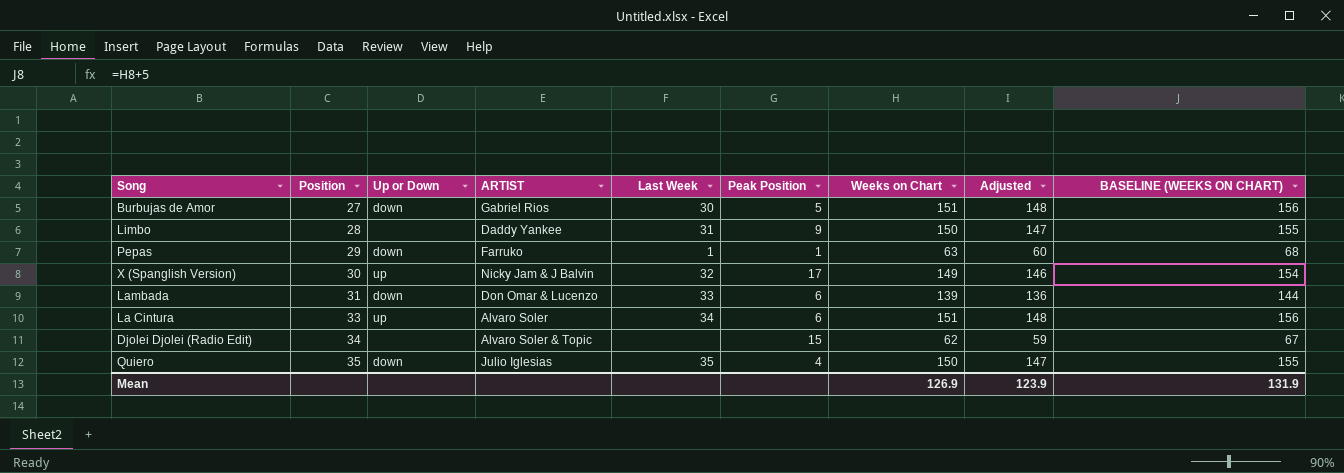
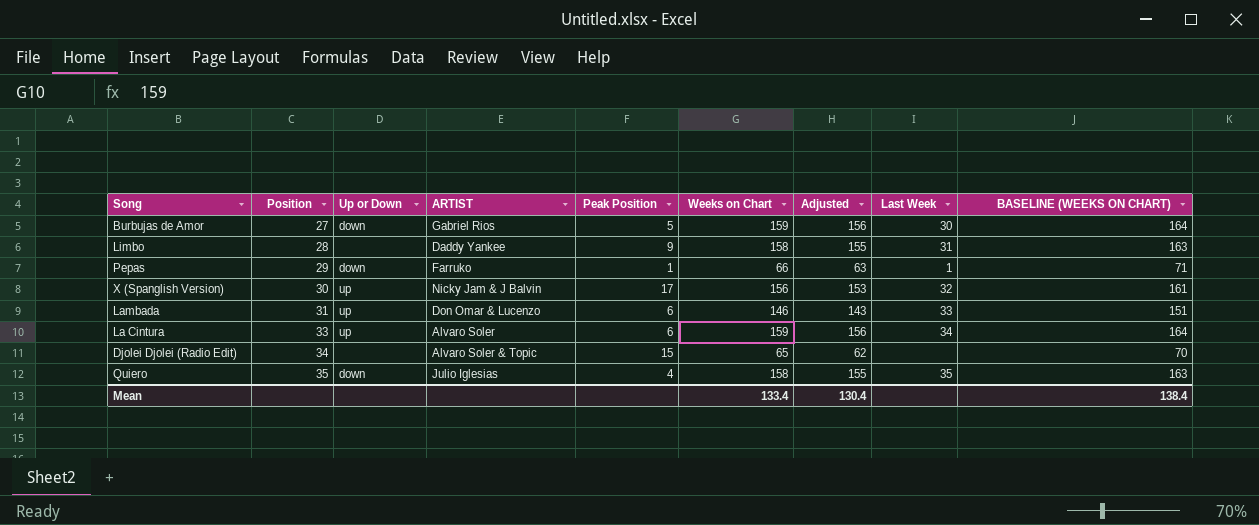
column Last Week | position: 5 -> 8
Burbujas de Amor | Weeks on Chart: 151 -> 159
Burbujas de Amor | Adjusted: 148 -> 156
Burbujas de Amor | BASELINE (WEEKS ON CHART): 156 -> 164
Limbo | Weeks on Chart: 150 -> 158
Limbo | Adjusted: 147 -> 155
Limbo | BASELINE (WEEKS ON CHART): 155 -> 163
Pepas | Weeks on Chart: 63 -> 66
Pepas | Adjusted: 60 -> 63
Pepas | BASELINE (WEEKS ON CHART): 68 -> 71
X (Spanglish Version) | Weeks on Chart: 149 -> 156
X (Spanglish Version) | Adjusted: 146 -> 153
X (Spanglish Version) | BASELINE (WEEKS ON CHART): 154 -> 161
Lambada | Up or Down: down -> up
Lambada | Weeks on Chart: 139 -> 146
Lambada | Adjusted: 136 -> 143
Lambada | BASELINE (WEEKS ON CHART): 144 -> 151
La Cintura | Weeks on Chart: 151 -> 159
La Cintura | Adjusted: 148 -> 156
La Cintura | BASELINE (WEEKS ON CHART): 156 -> 164
Djolei Djolei (Radio Edit) | Weeks on Chart: 62 -> 65
Djolei Djolei (Radio Edit) | Adjusted: 59 -> 62
Djolei Djolei (Radio Edit) | BASELINE (WEEKS ON CHART): 67 -> 70
Quiero | Weeks on Chart: 150 -> 158
Quiero | Adjusted: 147 -> 155
Quiero | BASELINE (WEEKS ON CHART): 155 -> 163
Mean | Weeks on Chart: 126.9 -> 133.4
Mean | Adjusted: 123.9 -> 130.4
Mean | BASELINE (WEEKS ON CHART): 131.9 -> 138.4

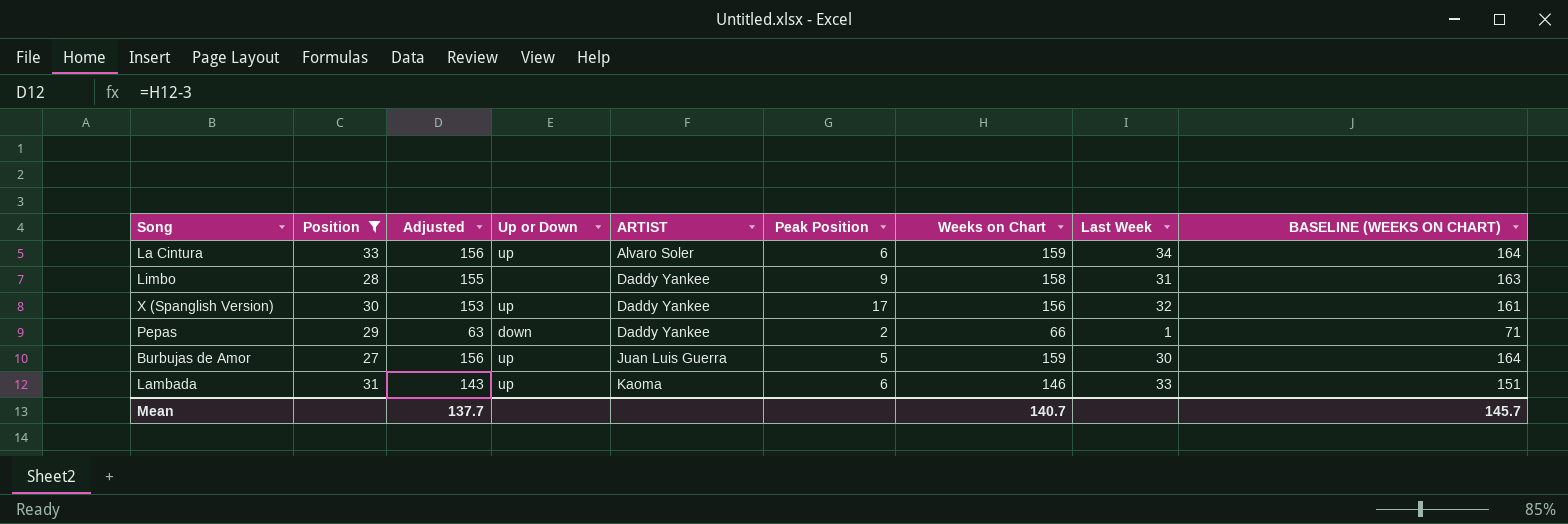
filter: none -> Position <= 33
row order: Position ascending -> ARTIST ascending
column Adjusted | position: 7 -> 3
X (Spanglish Version) | ARTIST: Nicky Jam & J Balvin -> Daddy Yankee
Pepas | ARTIST: Farruko -> Daddy Yankee
Pepas | Peak Position: 1 -> 2
Burbujas de Amor | Up or Down: down -> up
Burbujas de Amor | ARTIST: Gabriel Rios -> Juan Luis Guerra
Lambada | ARTIST: Don Omar & Lucenzo -> Kaoma
Mean | Adjusted: 130.4 -> 137.7
Mean | Weeks on Chart: 133.4 -> 140.7
Mean | BASELINE (WEEKS ON CHART): 138.4 -> 145.7

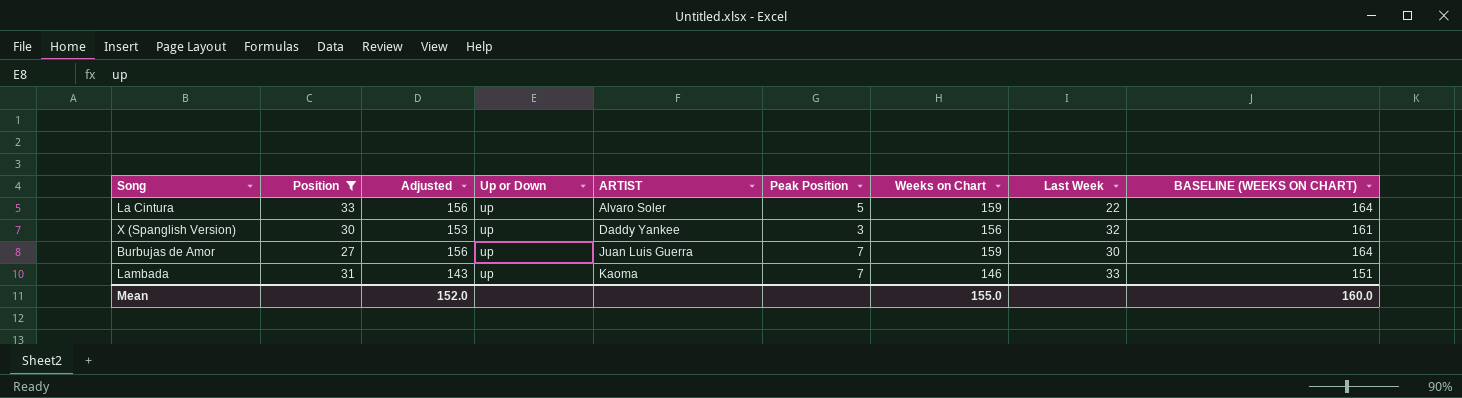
row Limbo: 28 | 155 | none | Daddy Yankee | 9 | 158 | 31 | 163 -> none
row Pepas: 29 | 63 | down | Daddy Yankee | 2 | 66 | 1 | 71 -> none
La Cintura | Peak Position: 6 -> 5
La Cintura | Last Week: 34 -> 22
X (Spanglish Version) | Peak Position: 17 -> 3
Burbujas de Amor | Peak Position: 5 -> 7
Lambada | Peak Position: 6 -> 7
Mean | Adjusted: 137.7 -> 152.0
Mean | Weeks on Chart: 140.7 -> 155.0
Mean | BASELINE (WEEKS ON CHART): 145.7 -> 160.0

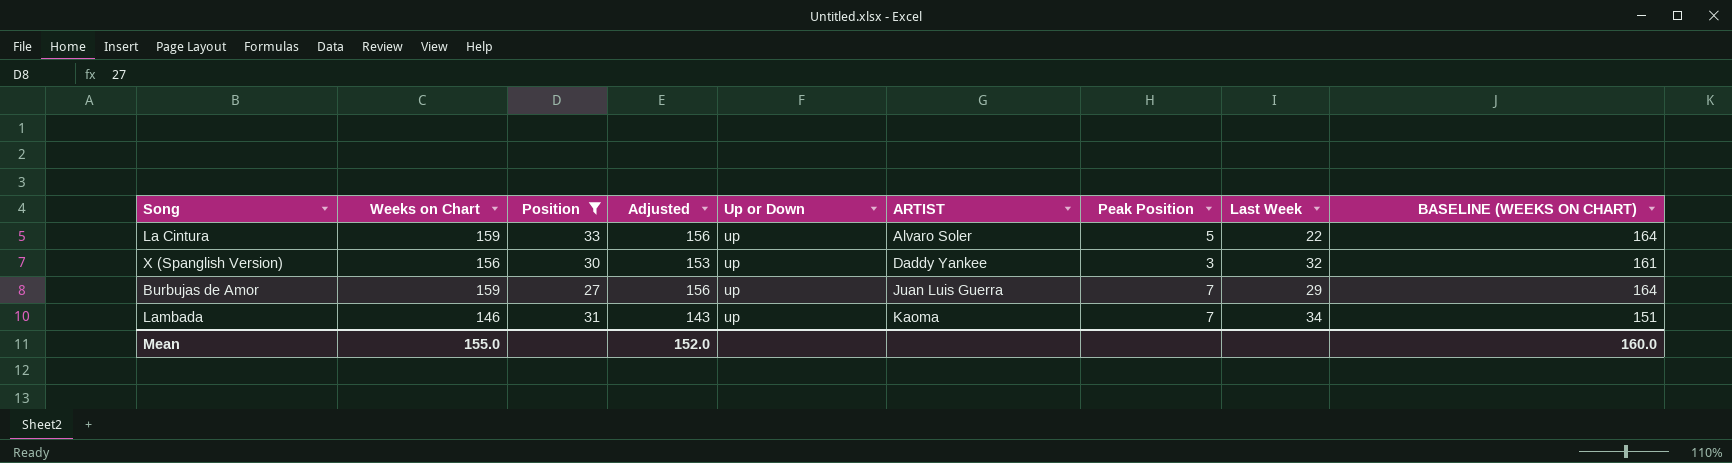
column Weeks on Chart | position: 7 -> 2
Burbujas de Amor | Last Week: 30 -> 29
Lambada | Last Week: 33 -> 34

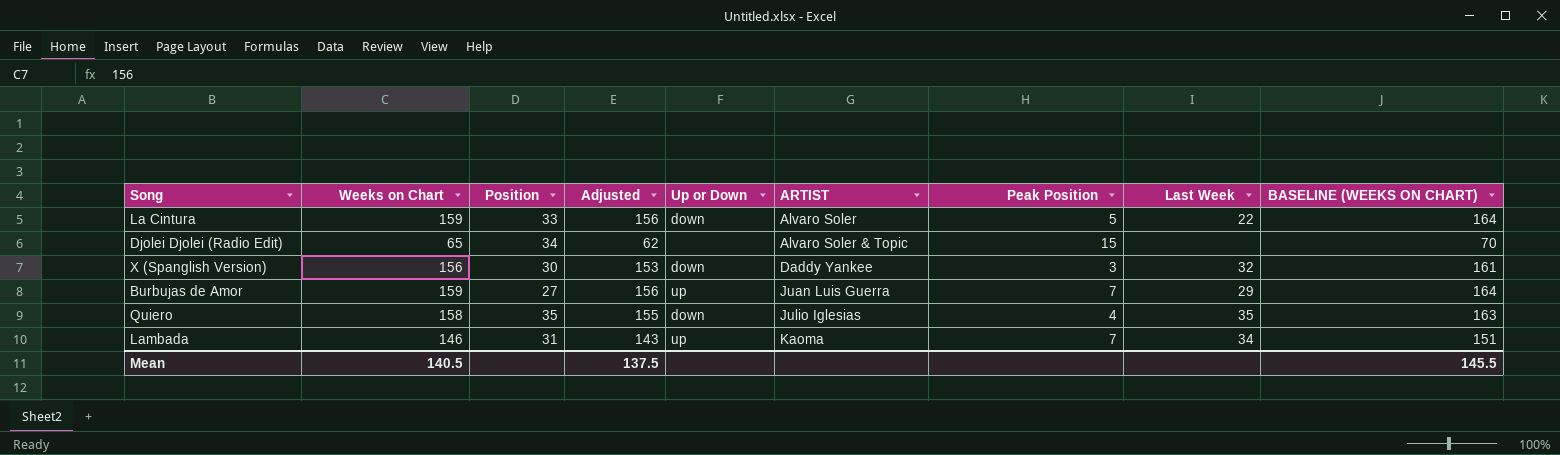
filter: Position <= 33 -> none
La Cintura | Up or Down: up -> down
X (Spanglish Version) | Up or Down: up -> down
Mean | Weeks on Chart: 155.0 -> 140.5
Mean | Adjusted: 152.0 -> 137.5
Mean | BASELINE (WEEKS ON CHART): 160.0 -> 145.5

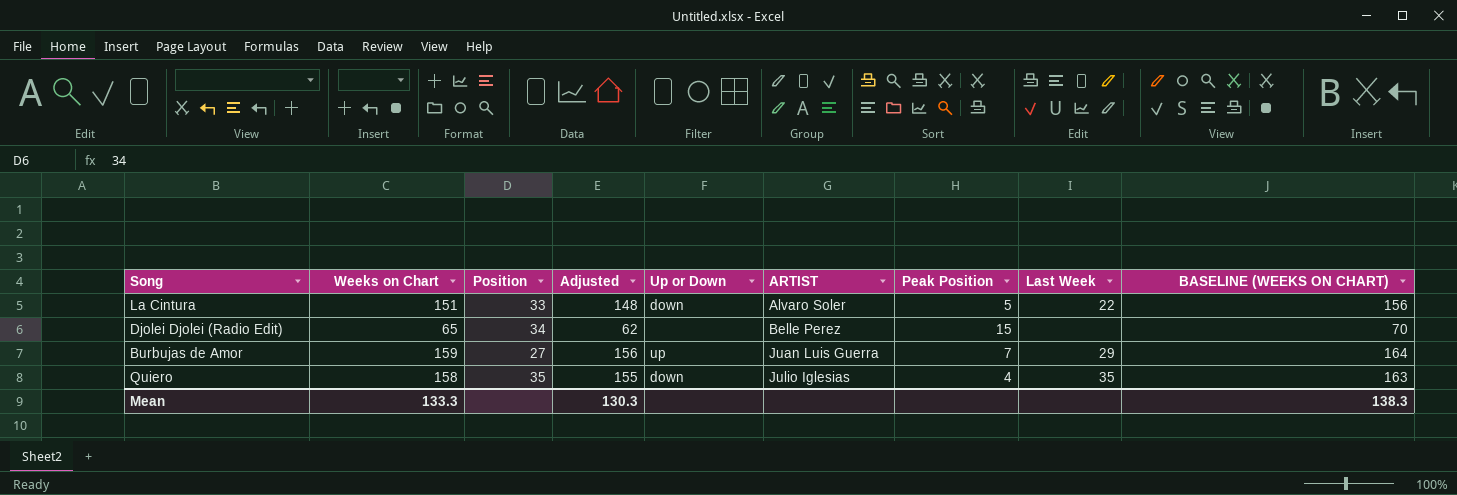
row X (Spanglish Version): 156 | 30 | 153 | down | Daddy Yankee | 3 | 32 | 161 -> none
row Lambada: 146 | 31 | 143 | up | Kaoma | 7 | 34 | 151 -> none
La Cintura | Weeks on Chart: 159 -> 151
La Cintura | Adjusted: 156 -> 148
La Cintura | BASELINE (WEEKS ON CHART): 164 -> 156
Djolei Djolei (Radio Edit) | ARTIST: Alvaro Soler & Topic -> Belle Perez
Mean | Weeks on Chart: 140.5 -> 133.3
Mean | Adjusted: 137.5 -> 130.3
Mean | BASELINE (WEEKS ON CHART): 145.5 -> 138.3

